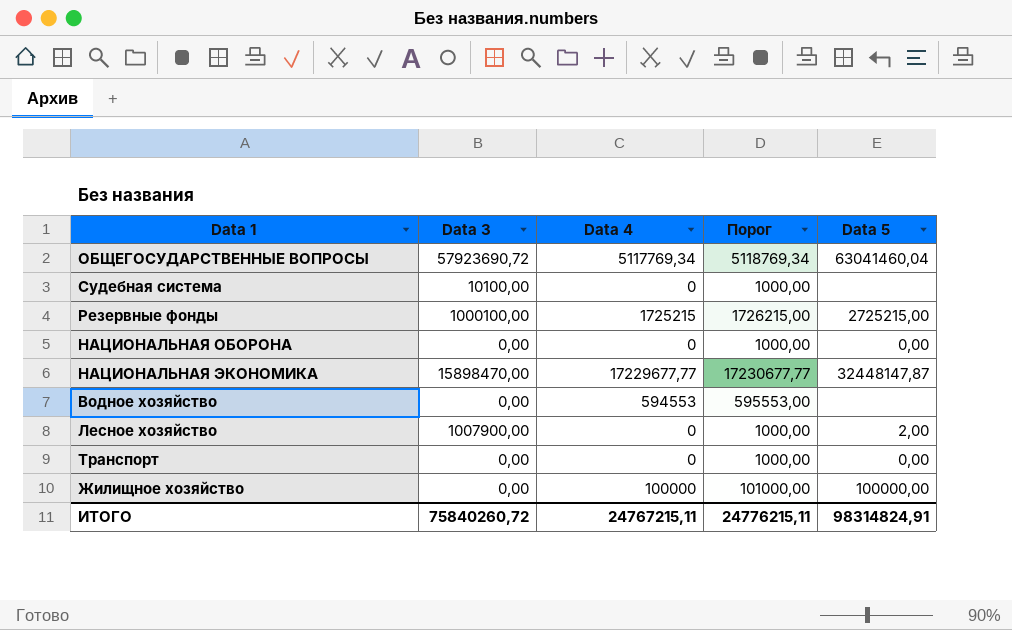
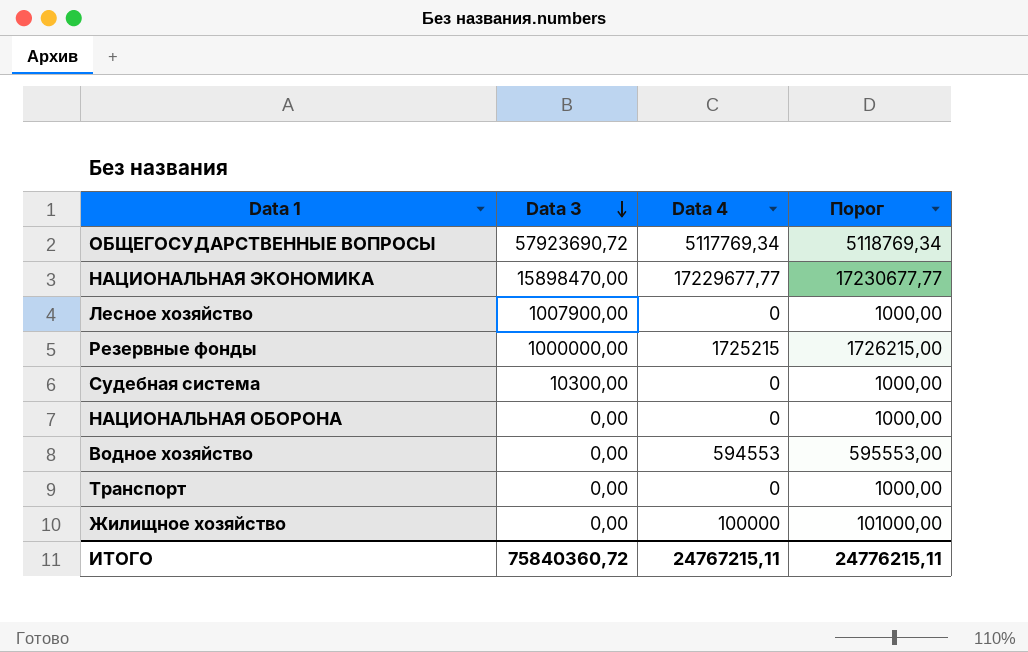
row order: none -> Data 3 descending
column Data 5 | position: 5 -> none
Резервные фонды | Data 3: 1000100,00 -> 1000000,00
Судебная система | Data 3: 10100,00 -> 10300,00
ИТОГО | Data 3: 75840260,72 -> 75840360,72

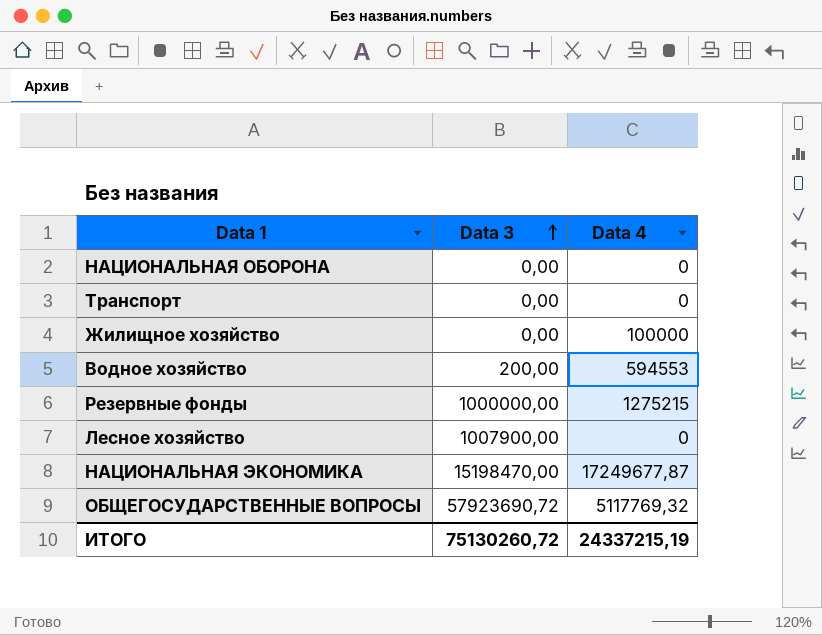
row order: Data 3 descending -> Data 3 ascending
column Порог | formula: [Data 4] + 1000 -> none
row Судебная система: 10300,00 | 0 | 1000,00 -> none
Водное хозяйство | Data 3: 0,00 -> 200,00
Резервные фонды | Data 4: 1725215 -> 1275215
НАЦИОНАЛЬНАЯ ЭКОНОМИКА | Data 3: 15898470,00 -> 15198470,00
НАЦИОНАЛЬНАЯ ЭКОНОМИКА | Data 4: 17229677,77 -> 17249677,87
ОБЩЕГОСУДАРСТВЕННЫЕ ВОПРОСЫ | Data 4: 5117769,34 -> 5117769,32
ИТОГО | Data 3: 75840360,72 -> 75130260,72
ИТОГО | Data 4: 24767215,11 -> 24337215,19

